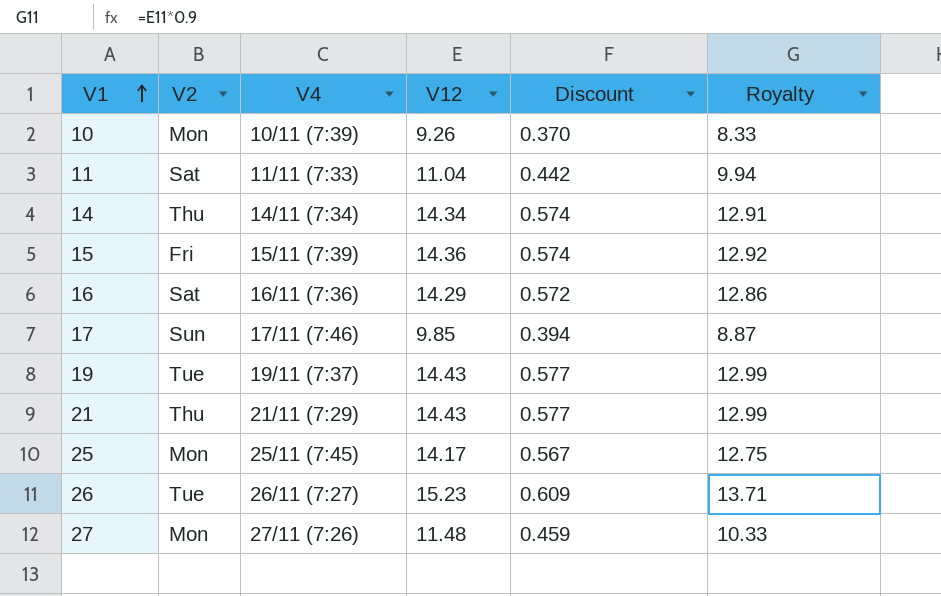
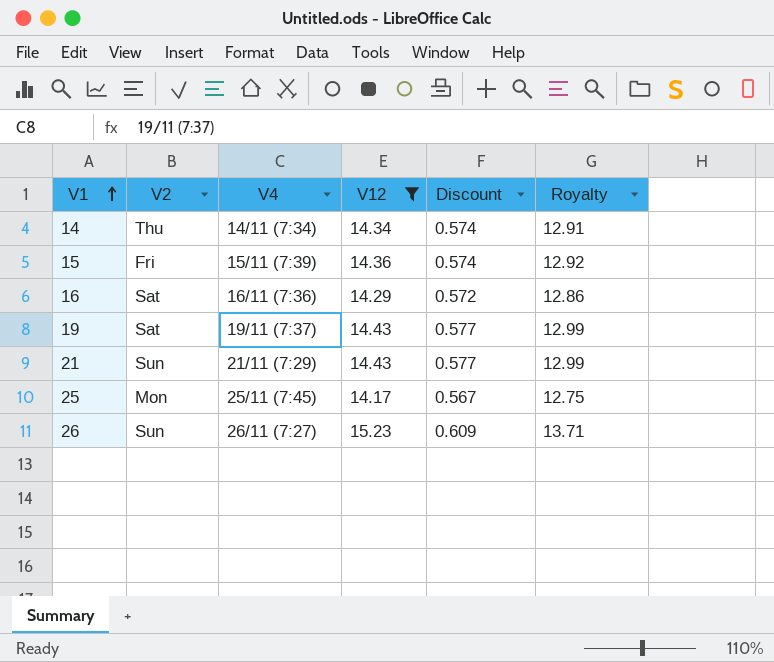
filter: none -> V12 >= 14.17
19 | V2: Tue -> Sat
21 | V2: Thu -> Sun
26 | V2: Tue -> Sun

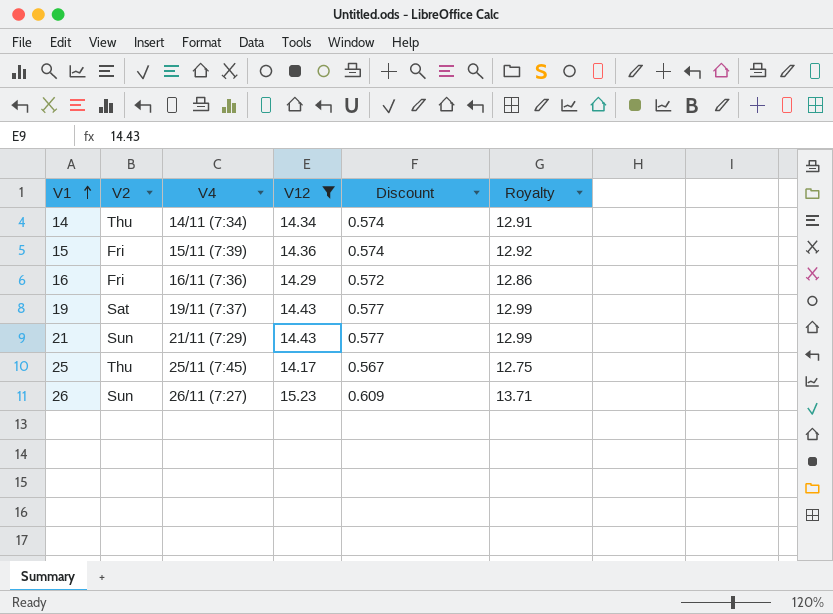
16 | V2: Sat -> Fri
25 | V2: Mon -> Thu

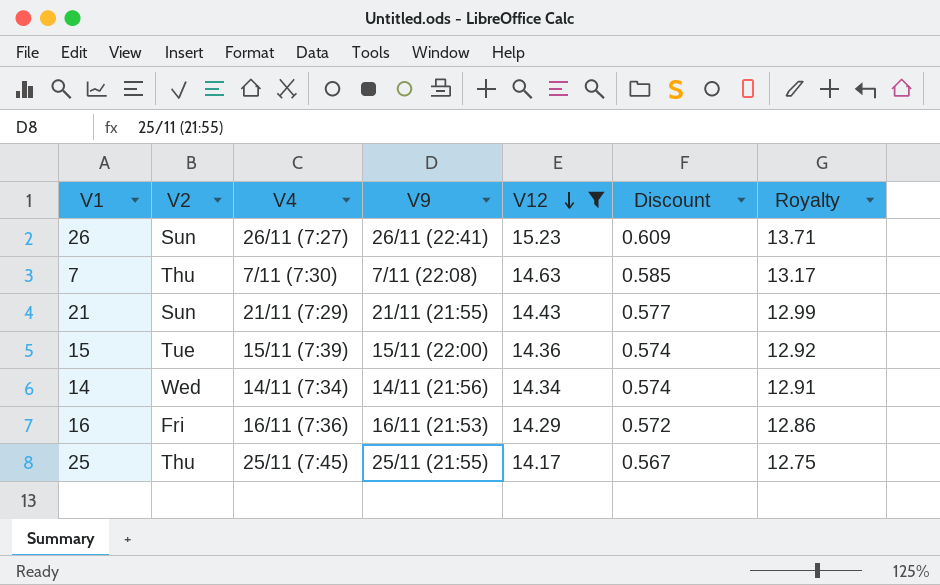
row order: V1 ascending -> V12 descending
column V9 | position: none -> 4
row 19: Sat | 19/11 (7:37) | 14.43 | 0.577 | 12.99 -> none
row 7: none -> Thu | 7/11 (7:30) | 7/11 (22:08) | 14.63 | 0.585 | 13.17
15 | V2: Fri -> Tue
14 | V2: Thu -> Wed

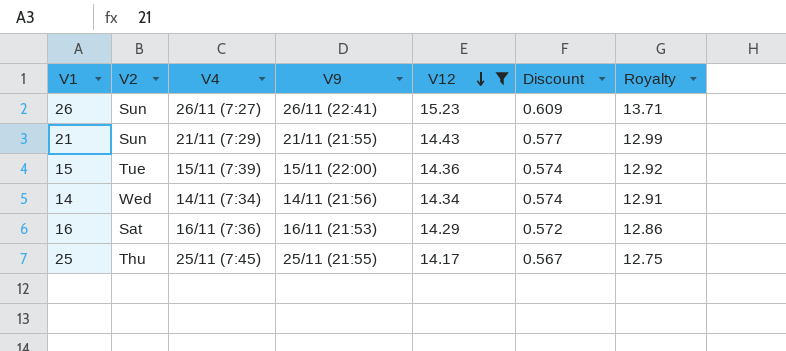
row 7: Thu | 7/11 (7:30) | 7/11 (22:08) | 14.63 | 0.585 | 13.17 -> none
16 | V2: Fri -> Sat

